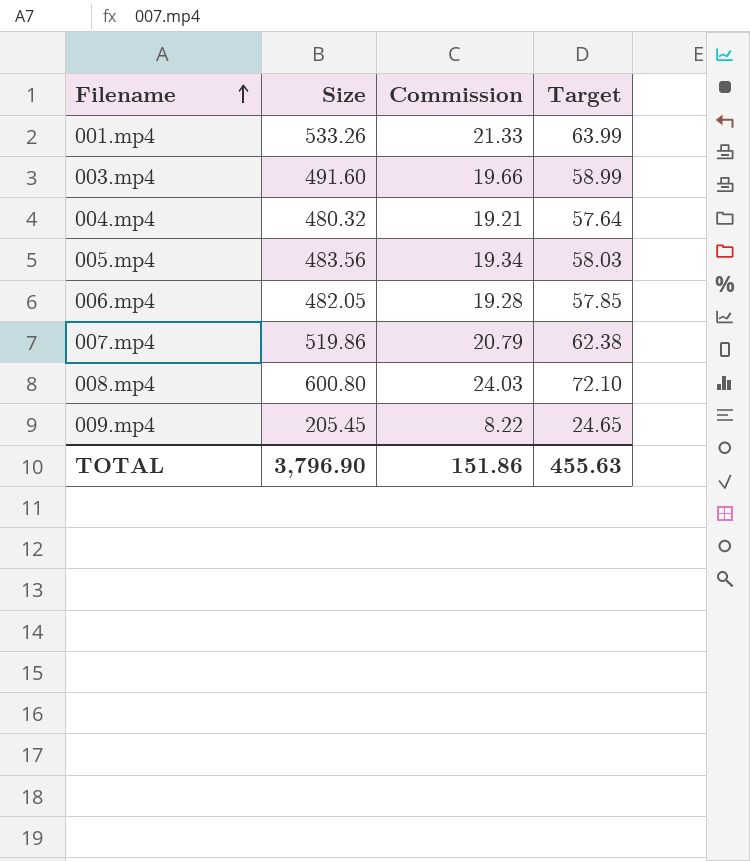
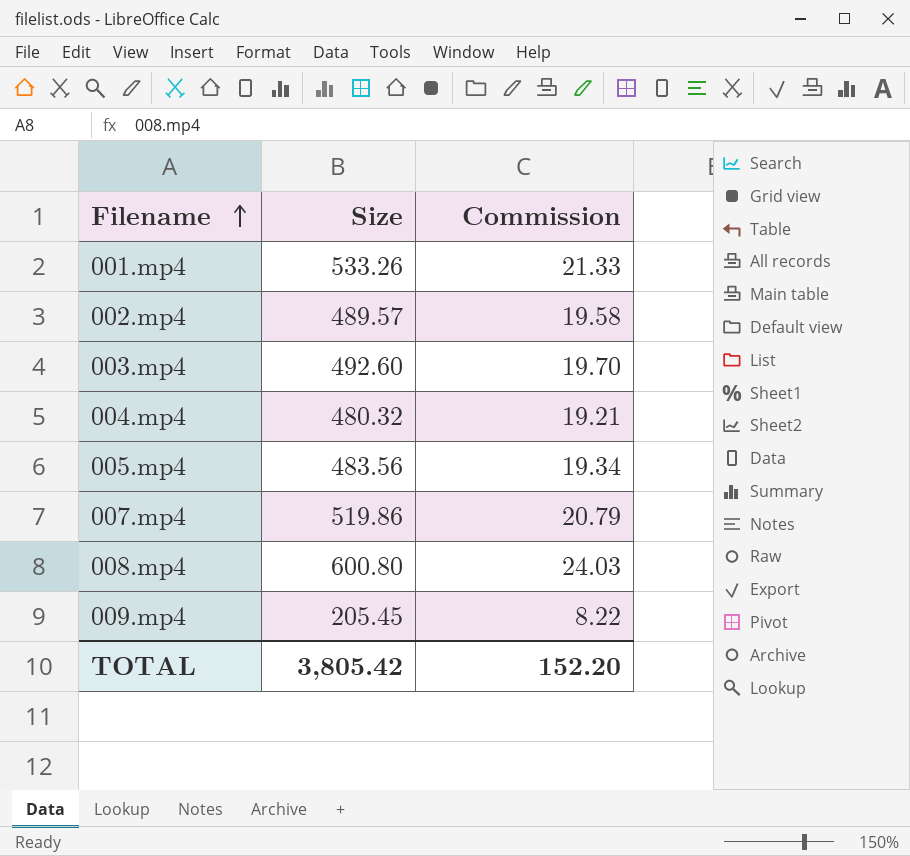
column Target | formula: [Size] * 0.12 -> none
row 006.mp4: 482.05 | 19.28 | 57.85 -> none
row 002.mp4: none -> 489.57 | 19.58
003.mp4 | Size: 491.60 -> 492.60
003.mp4 | Commission: 19.66 -> 19.70
TOTAL | Size: 3,796.90 -> 3,805.42
TOTAL | Commission: 151.86 -> 152.20

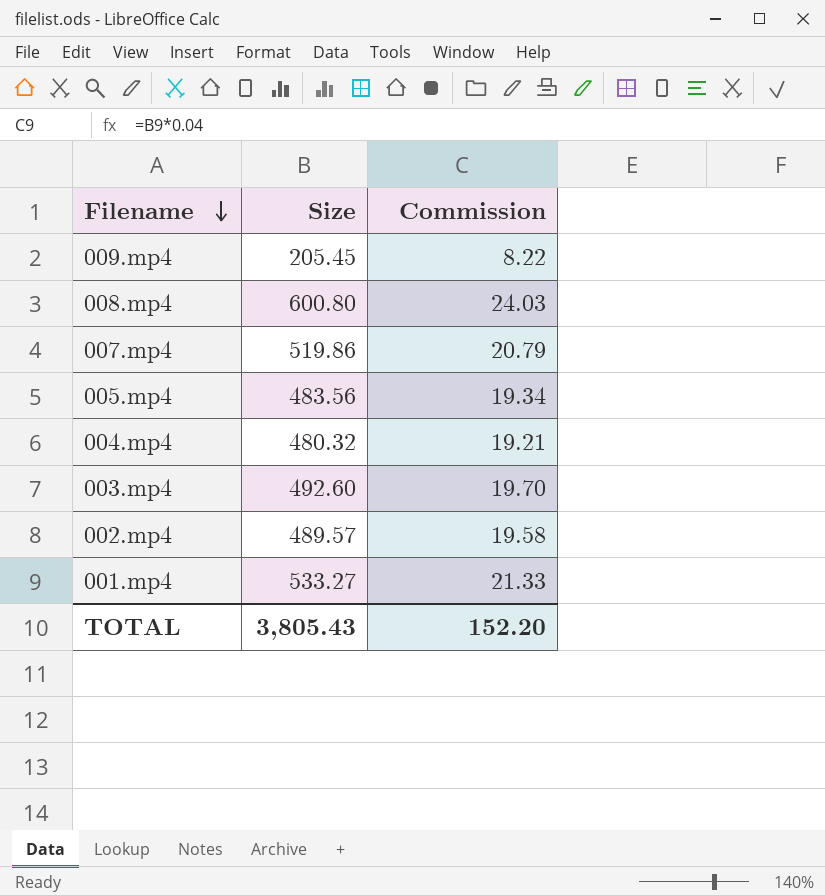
row order: Filename ascending -> Filename descending
001.mp4 | Size: 533.26 -> 533.27
TOTAL | Size: 3,805.42 -> 3,805.43

